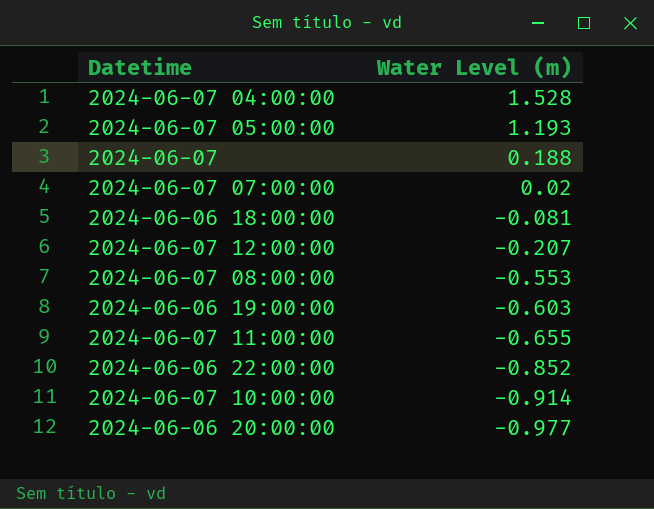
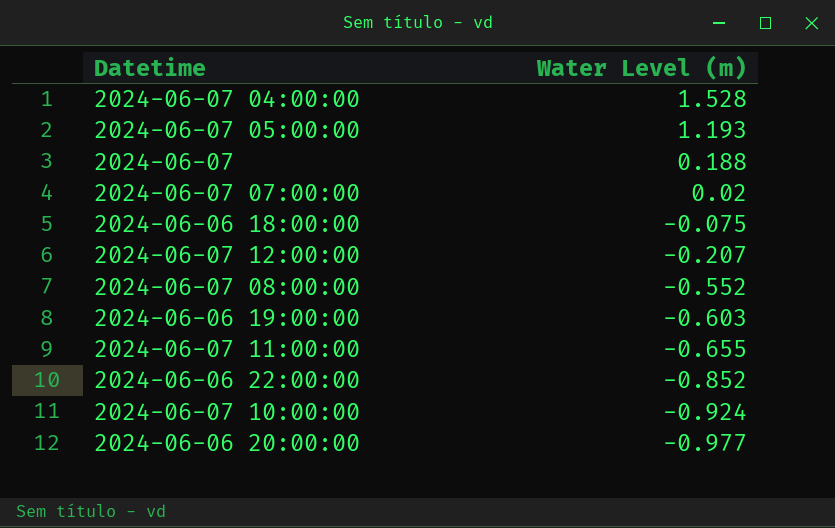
2024-06-06 18:00:00 | Water Level (m): -0.081 -> -0.075
2024-06-07 08:00:00 | Water Level (m): -0.553 -> -0.552
2024-06-07 10:00:00 | Water Level (m): -0.914 -> -0.924

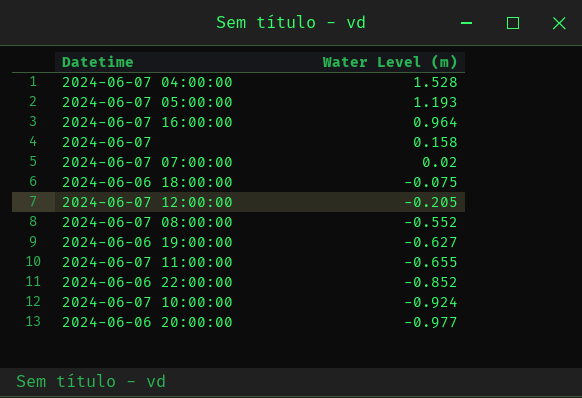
row 2024-06-07 16:00:00: none -> 0.964
2024-06-07 | Water Level (m): 0.188 -> 0.158
2024-06-07 12:00:00 | Water Level (m): -0.207 -> -0.205
2024-06-06 19:00:00 | Water Level (m): -0.603 -> -0.627

